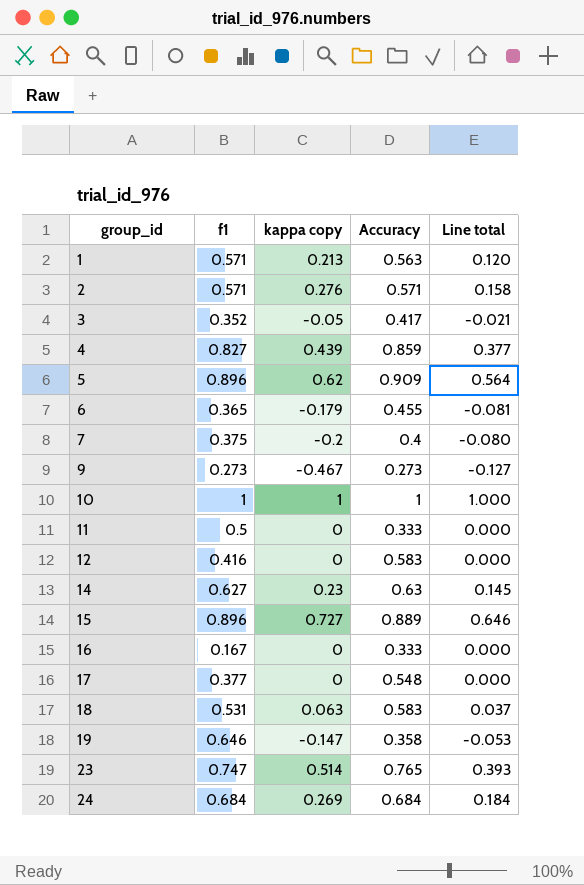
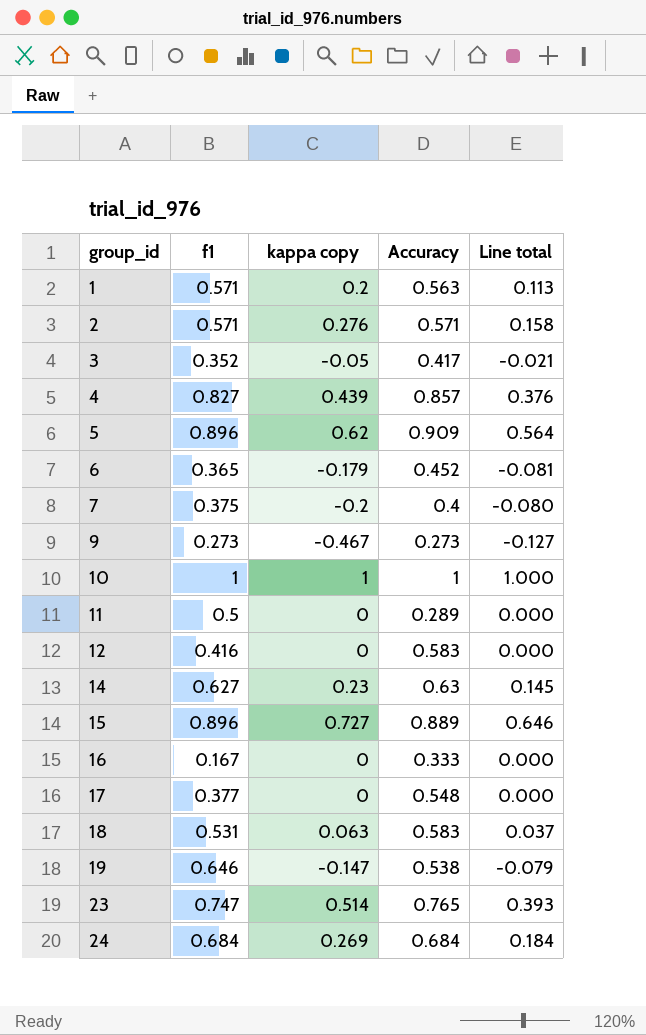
1 | kappa copy: 0.213 -> 0.2
1 | Line total: 0.120 -> 0.113
4 | Accuracy: 0.859 -> 0.857
4 | Line total: 0.377 -> 0.376
6 | Accuracy: 0.455 -> 0.452
11 | Accuracy: 0.333 -> 0.289
19 | Accuracy: 0.358 -> 0.538
19 | Line total: -0.053 -> -0.079

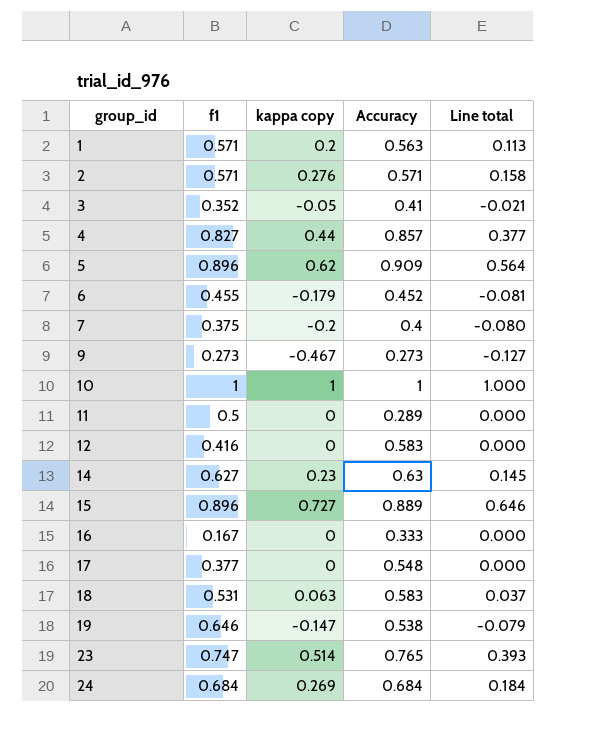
3 | Accuracy: 0.417 -> 0.41
4 | kappa copy: 0.439 -> 0.44
4 | Line total: 0.376 -> 0.377
6 | f1: 0.365 -> 0.455

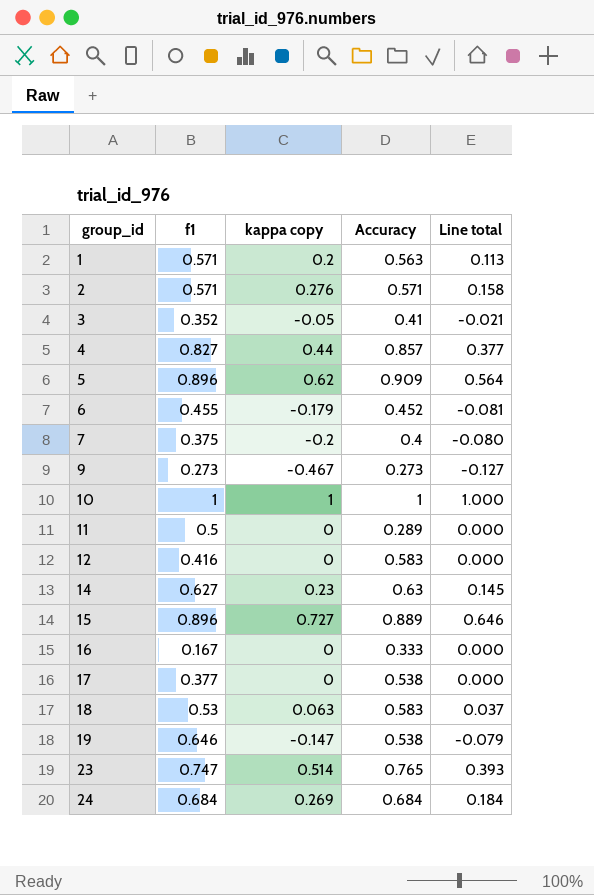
17 | Accuracy: 0.548 -> 0.538
18 | f1: 0.531 -> 0.53

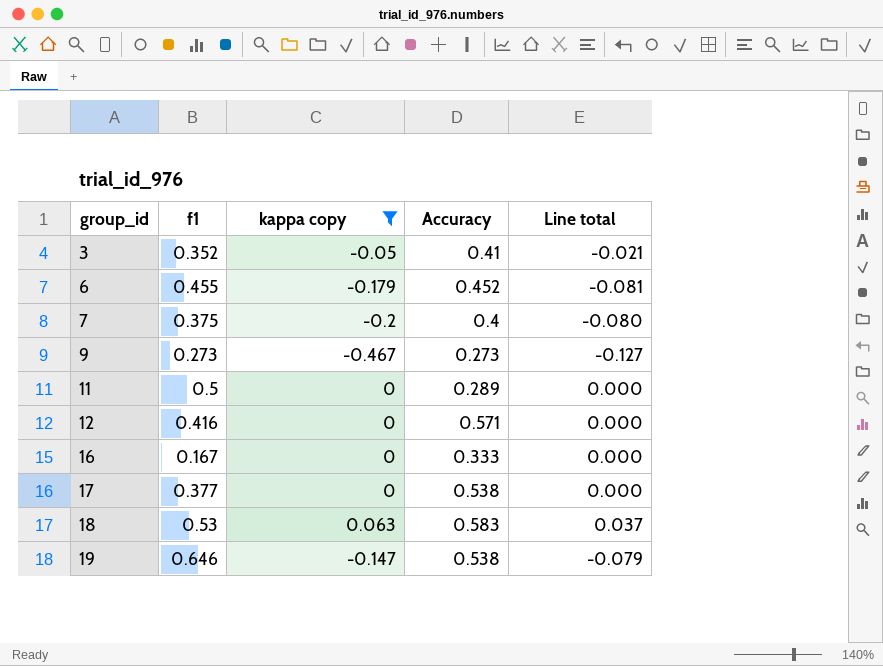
filter: none -> kappa copy <= 0.063
12 | Accuracy: 0.583 -> 0.571

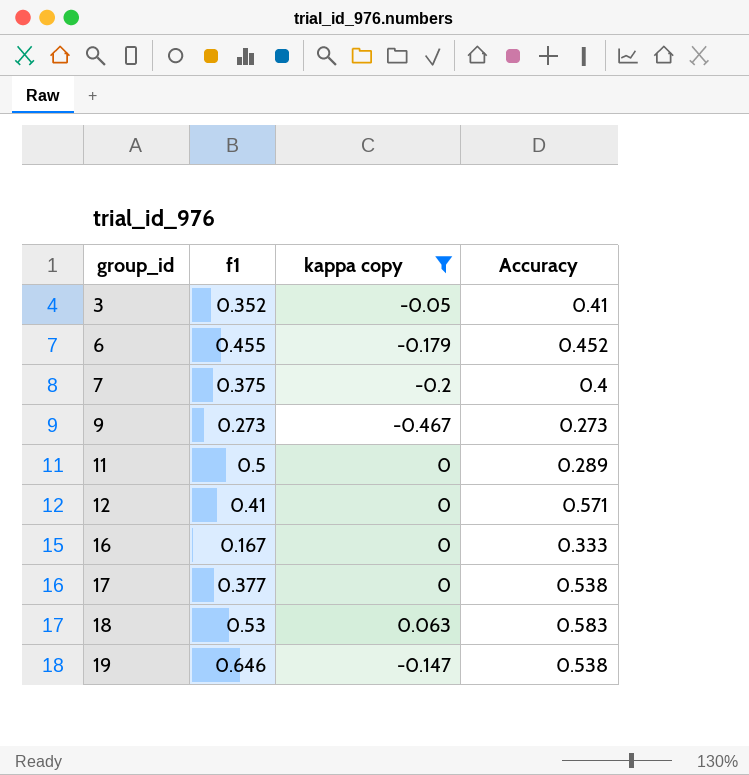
column Line total | formula: [kappa copy] * [Accuracy] -> none
12 | f1: 0.416 -> 0.41

